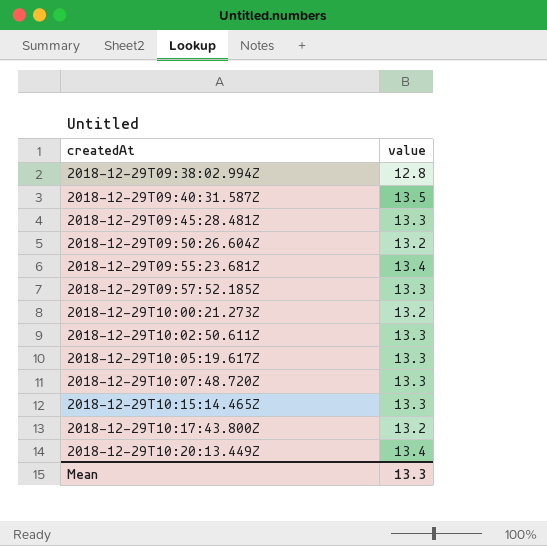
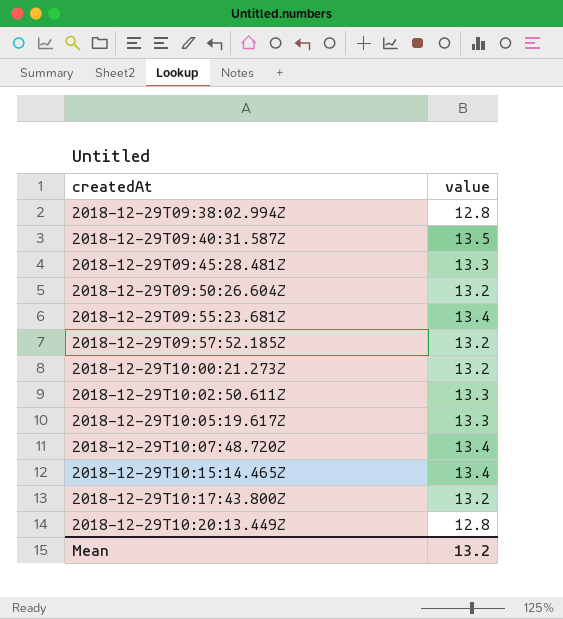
2018-12-29T09:57:52.185Z | value: 13.3 -> 13.2
2018-12-29T10:07:48.720Z | value: 13.3 -> 13.4
2018-12-29T10:15:14.465Z | value: 13.3 -> 13.4
2018-12-29T10:20:13.449Z | value: 13.4 -> 12.8
Mean | value: 13.3 -> 13.2

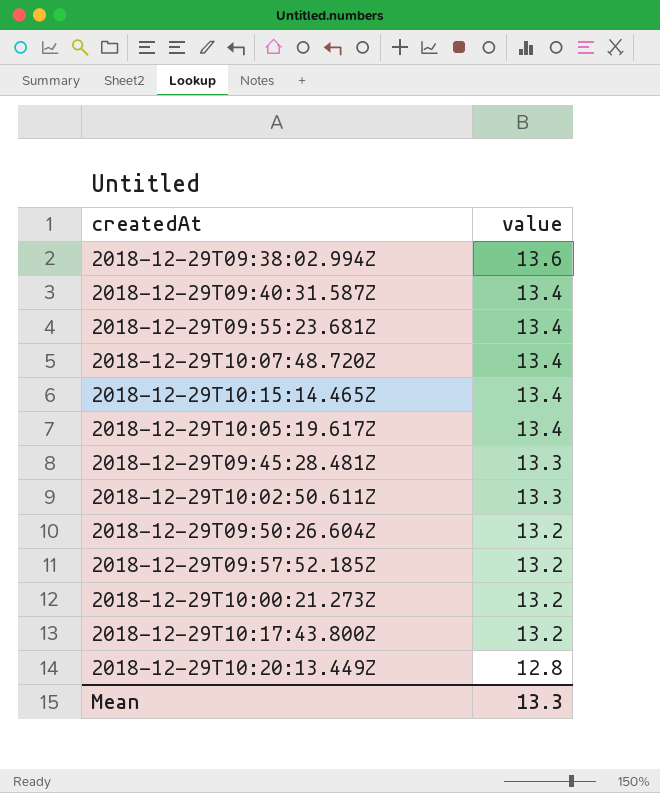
row order: createdAt ascending -> value descending
2018-12-29T09:38:02.994Z | value: 12.8 -> 13.6
2018-12-29T09:40:31.587Z | value: 13.5 -> 13.4
2018-12-29T10:05:19.617Z | value: 13.3 -> 13.4
Mean | value: 13.2 -> 13.3

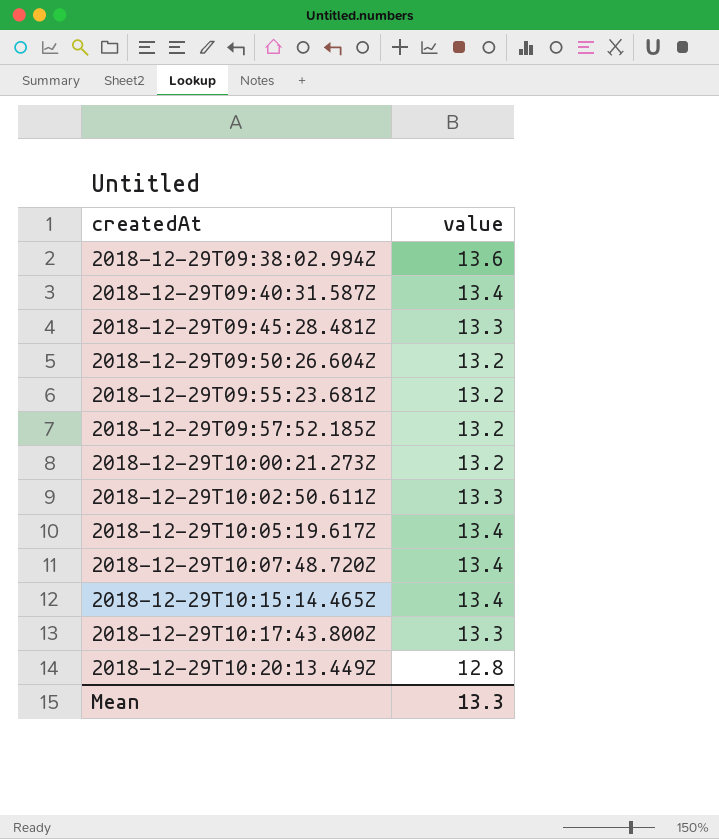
row order: value descending -> createdAt ascending
2018-12-29T09:55:23.681Z | value: 13.4 -> 13.2
2018-12-29T10:17:43.800Z | value: 13.2 -> 13.3

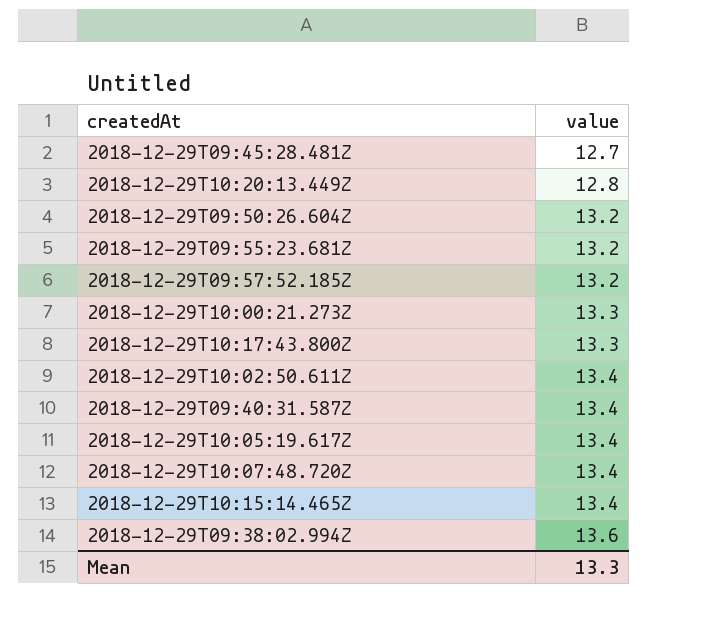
row order: createdAt ascending -> value ascending
2018-12-29T09:45:28.481Z | value: 13.3 -> 12.7
2018-12-29T10:00:21.273Z | value: 13.2 -> 13.3
2018-12-29T10:02:50.611Z | value: 13.3 -> 13.4

